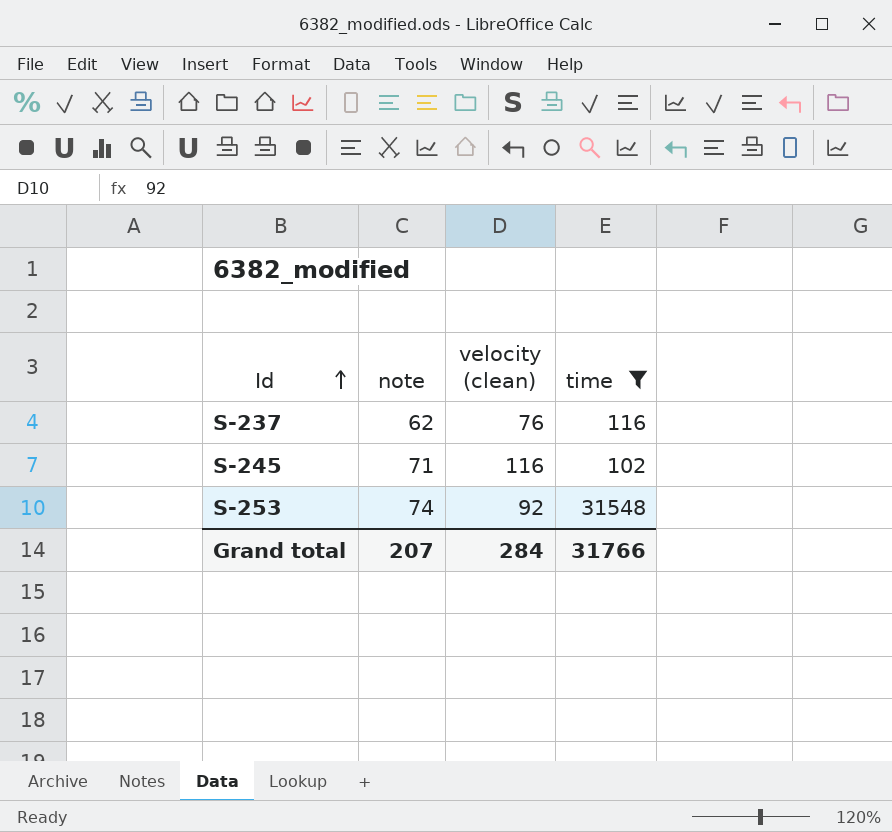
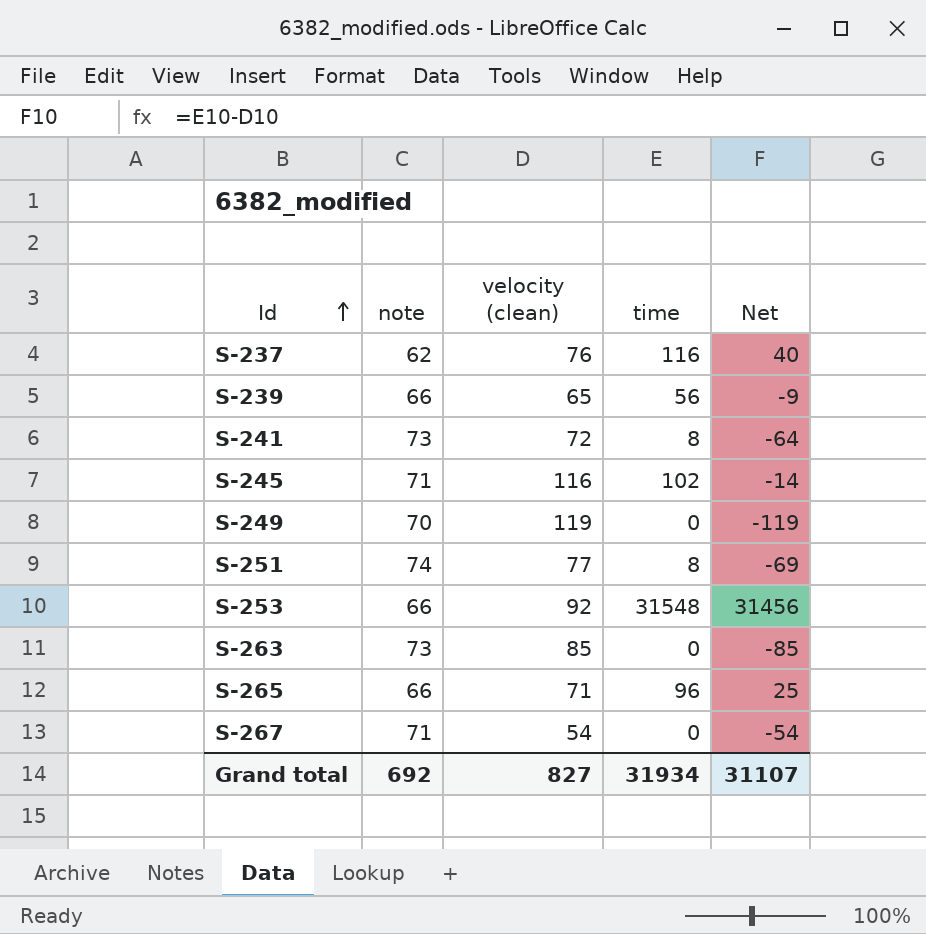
filter: time >= 102 -> none
column Net | formula: none -> [time] - [velocity (clean)]
S-253 | note: 74 -> 66
Grand total | note: 207 -> 692
Grand total | velocity (clean): 284 -> 827
Grand total | time: 31766 -> 31934

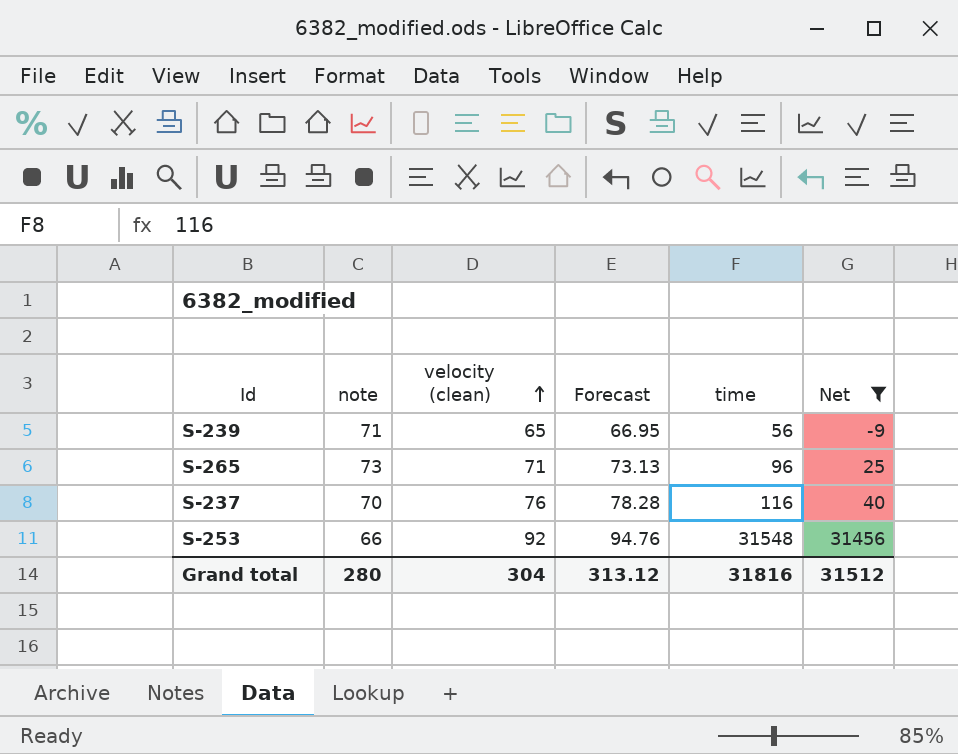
filter: none -> Net >= -9
row order: Id ascending -> velocity (clean) ascending
column Forecast | formula: none -> [velocity (clean)] * 1.03
S-239 | note: 66 -> 71
S-265 | note: 66 -> 73
S-237 | note: 62 -> 70
Grand total | note: 692 -> 280
Grand total | velocity (clean): 827 -> 304
Grand total | time: 31934 -> 31816
Grand total | Net: 31107 -> 31512

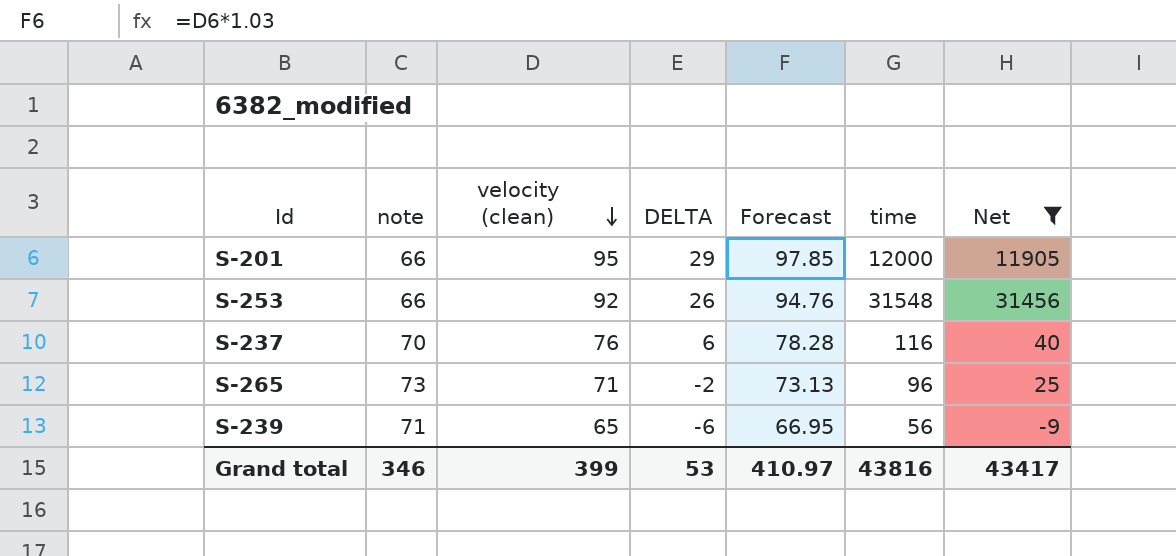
row order: velocity (clean) ascending -> velocity (clean) descending
column DELTA | formula: none -> [velocity (clean)] - [note]
row S-201: none -> 66 | 95 | 29 | 97.85 | 12000 | 11905
Grand total | note: 280 -> 346
Grand total | velocity (clean): 304 -> 399
Grand total | Forecast: 313.12 -> 410.97
Grand total | time: 31816 -> 43816
Grand total | Net: 31512 -> 43417

